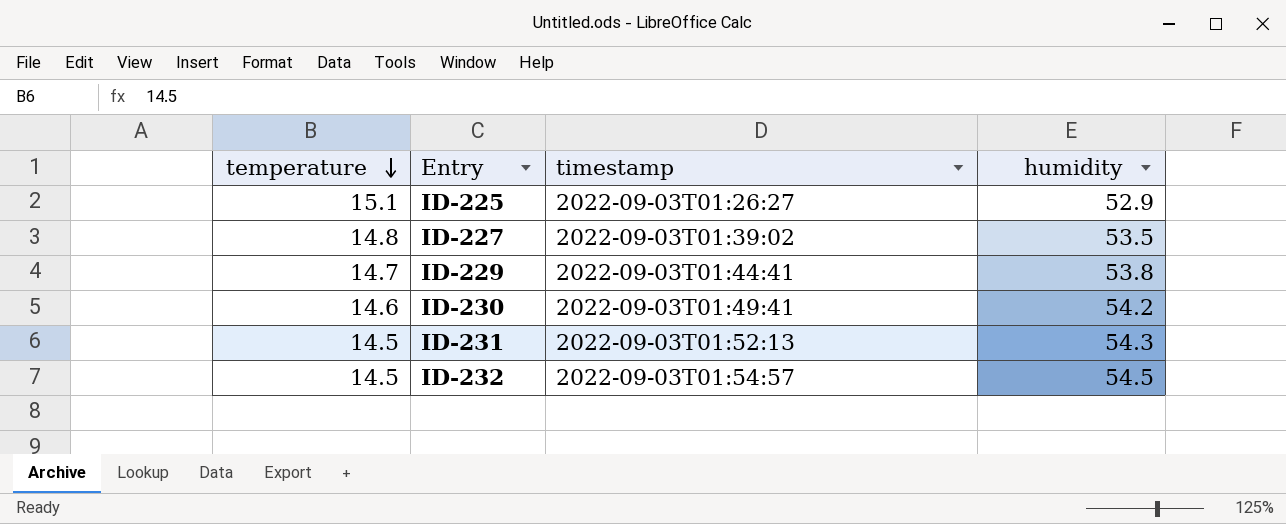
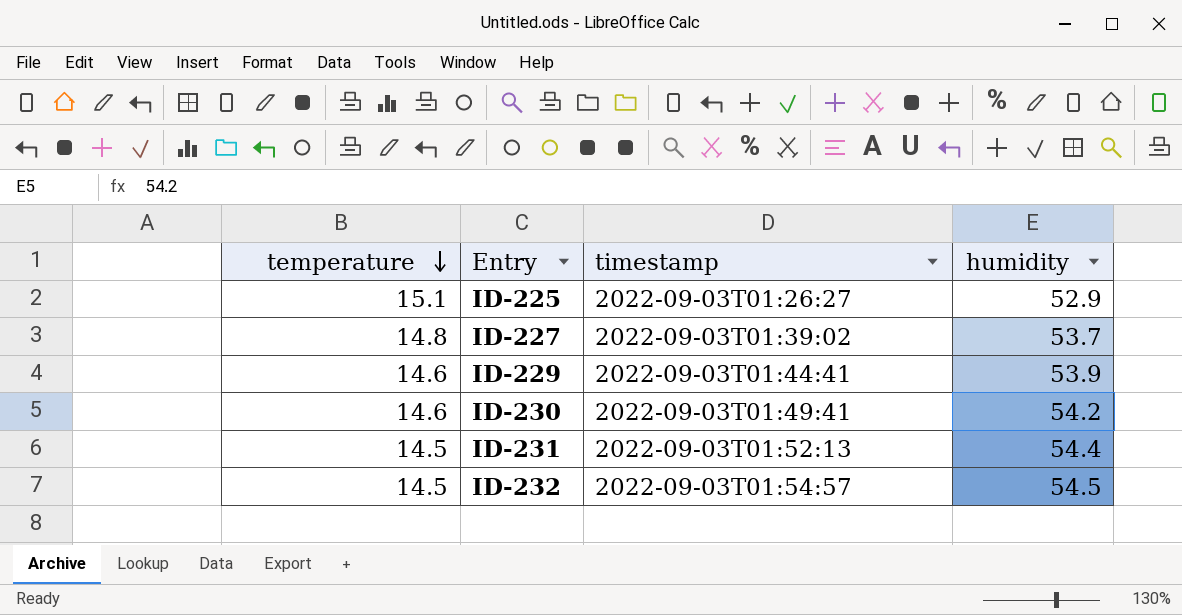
ID-227 | humidity: 53.5 -> 53.7
ID-229 | temperature: 14.7 -> 14.6
ID-229 | humidity: 53.8 -> 53.9
ID-231 | humidity: 54.3 -> 54.4

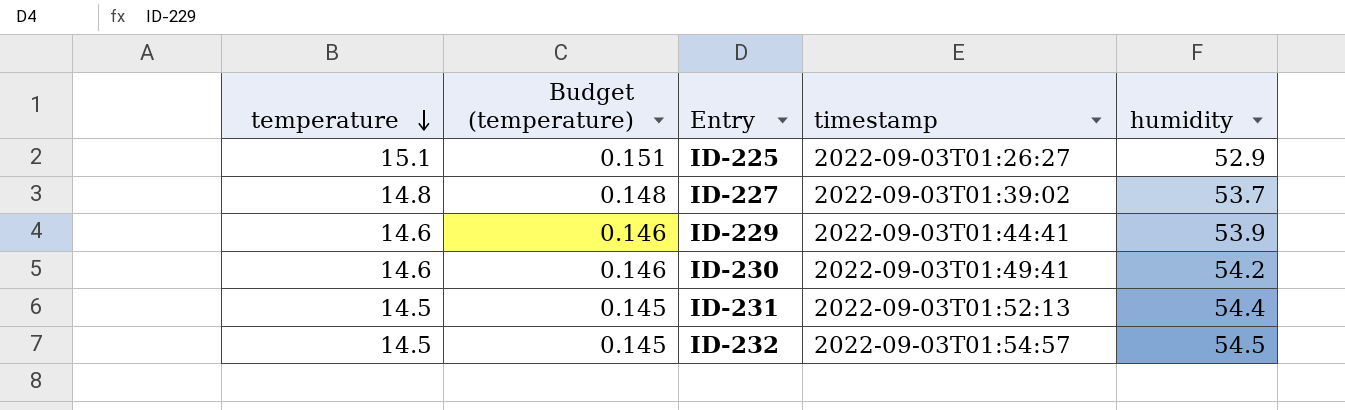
column Budget (temperature) | formula: none -> [temperature] * 0.01

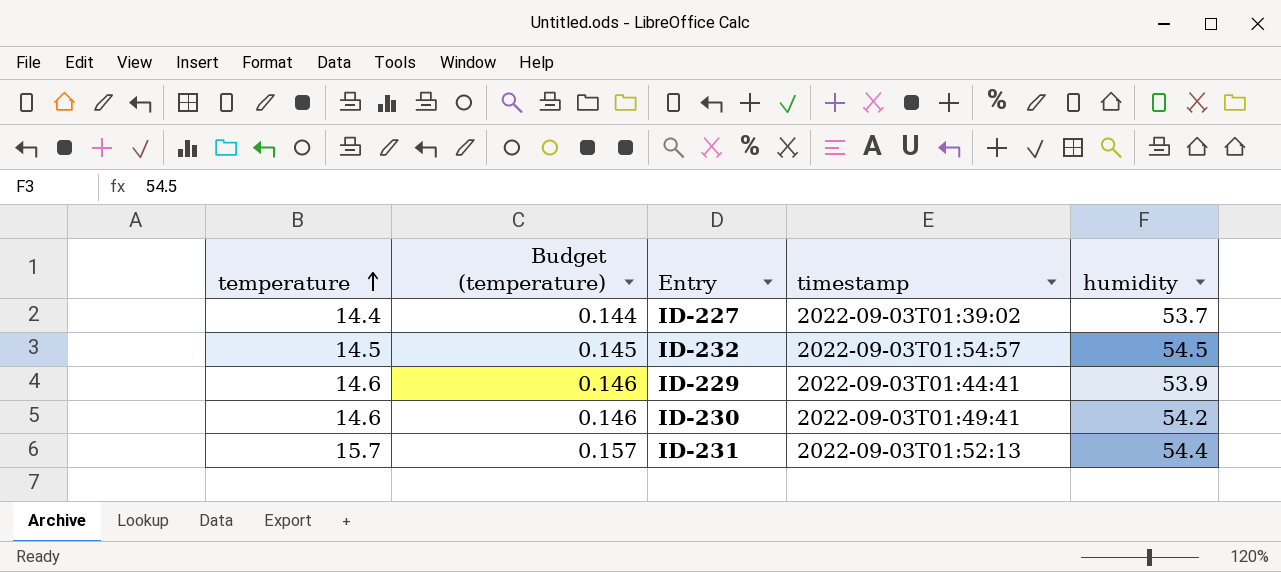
row order: temperature descending -> temperature ascending
row ID-225: 15.1 | 0.151 | 2022-09-03T01:26:27 | 52.9 -> none
ID-227 | temperature: 14.8 -> 14.4
ID-227 | Budget (temperature): 0.148 -> 0.144
ID-231 | temperature: 14.5 -> 15.7
ID-231 | Budget (temperature): 0.145 -> 0.157

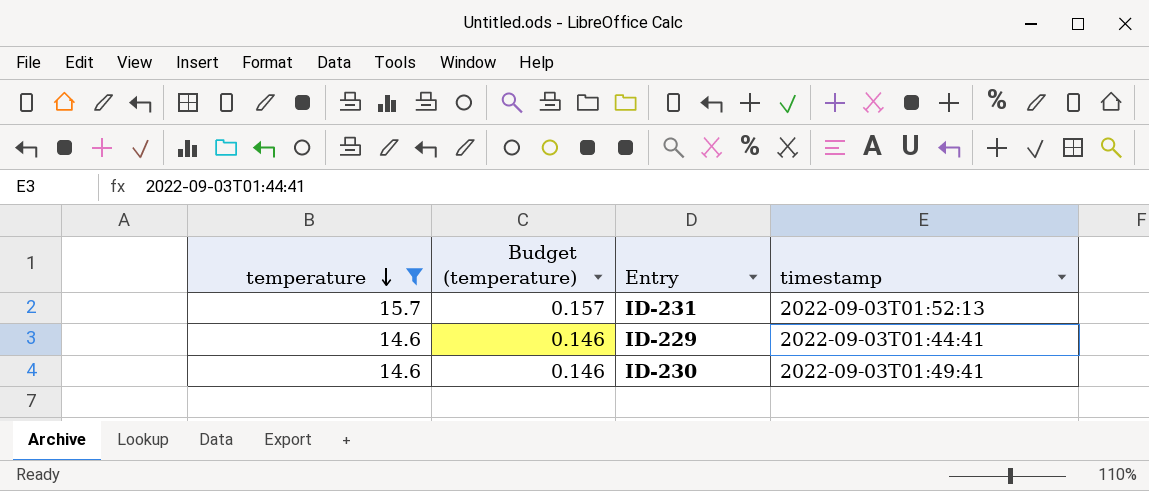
filter: none -> temperature >= 14.6
row order: temperature ascending -> temperature descending
column humidity | position: 5 -> none

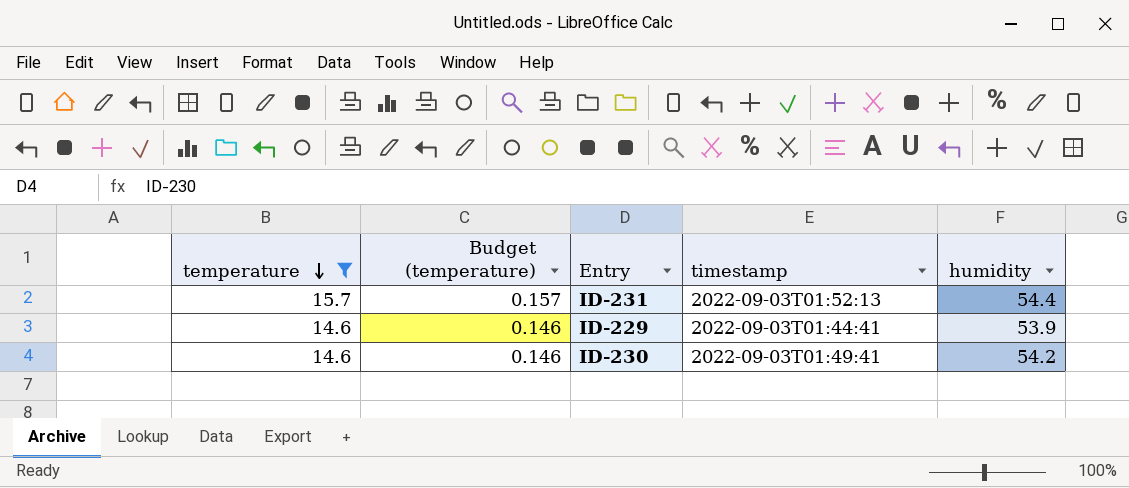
column humidity | position: none -> 5

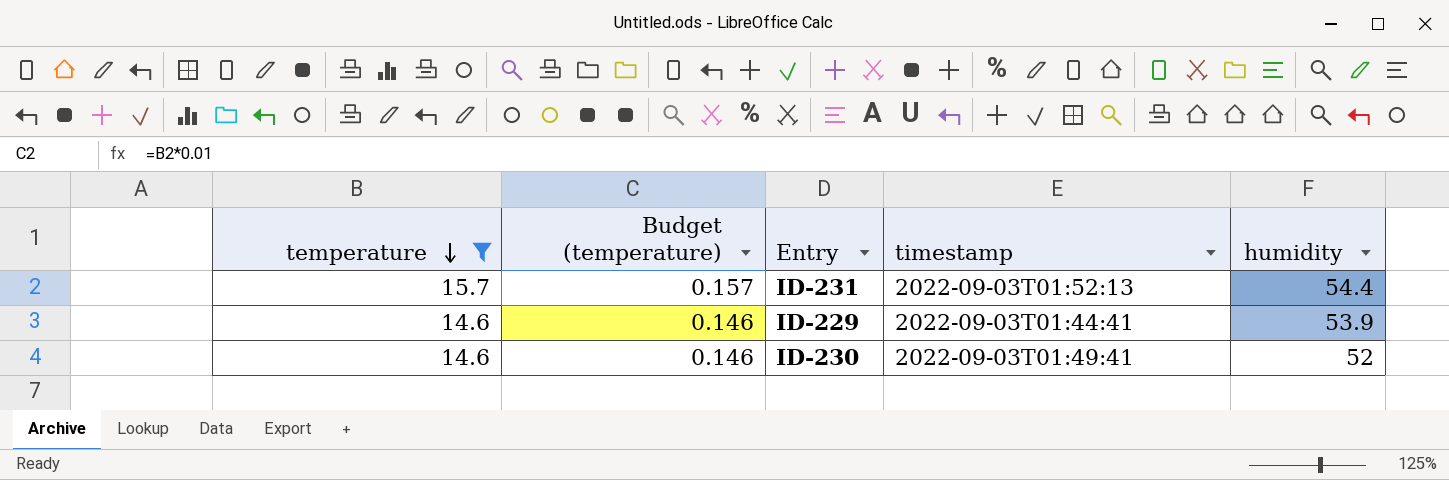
ID-230 | humidity: 54.2 -> 52

